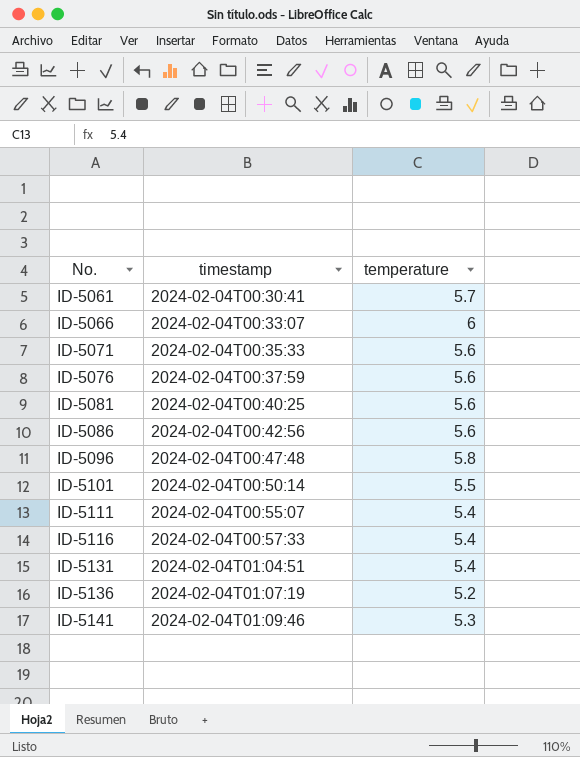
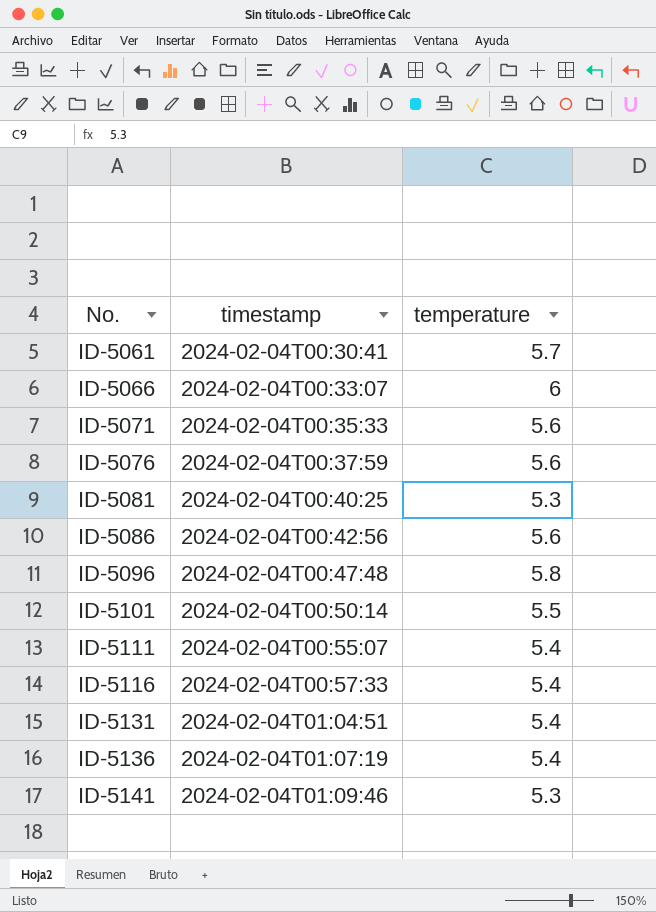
ID-5081 | temperature: 5.6 -> 5.3
ID-5136 | temperature: 5.2 -> 5.4

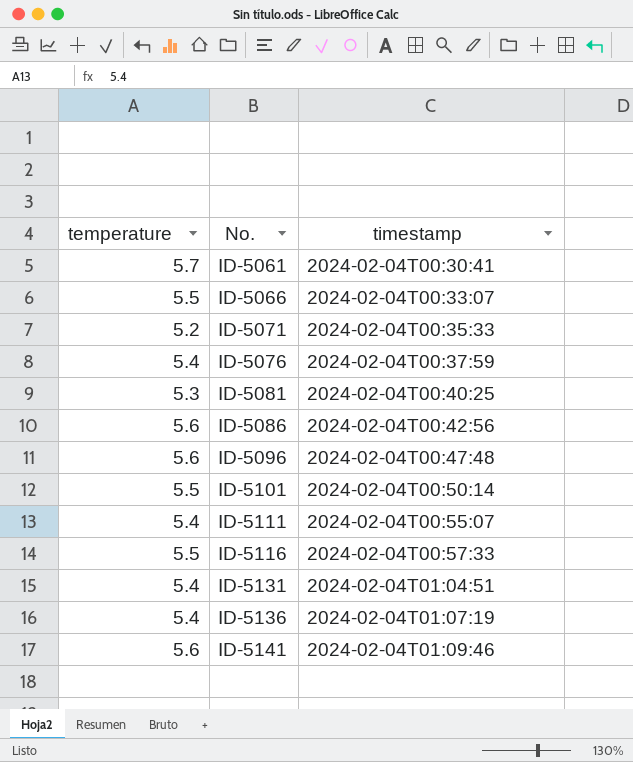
column temperature | position: 3 -> 1
ID-5066 | temperature: 6 -> 5.5
ID-5071 | temperature: 5.6 -> 5.2
ID-5076 | temperature: 5.6 -> 5.4
ID-5096 | temperature: 5.8 -> 5.6
ID-5116 | temperature: 5.4 -> 5.5
ID-5141 | temperature: 5.3 -> 5.6

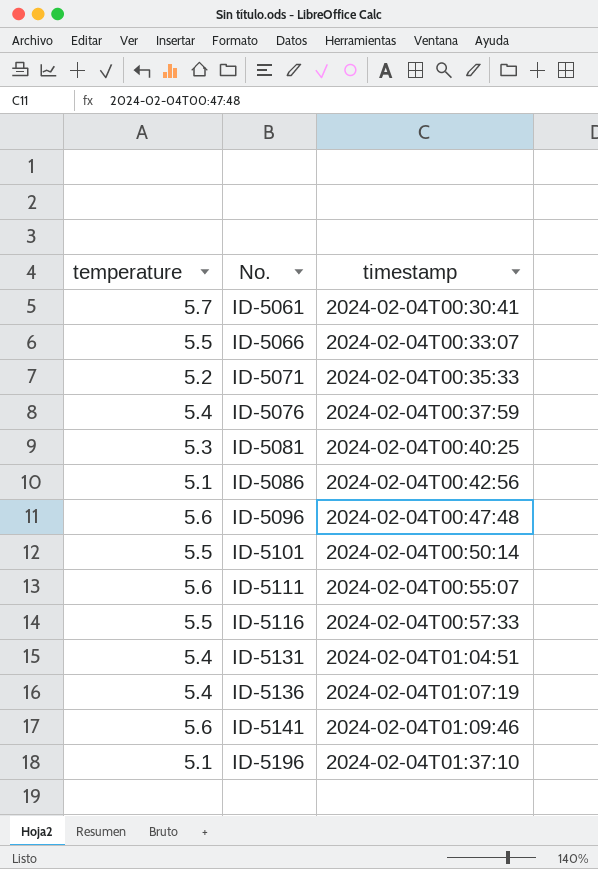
ID-5086 | temperature: 5.6 -> 5.1
ID-5111 | temperature: 5.4 -> 5.6
row ID-5196: none -> 5.1 | 2024-02-04T01:37:10

